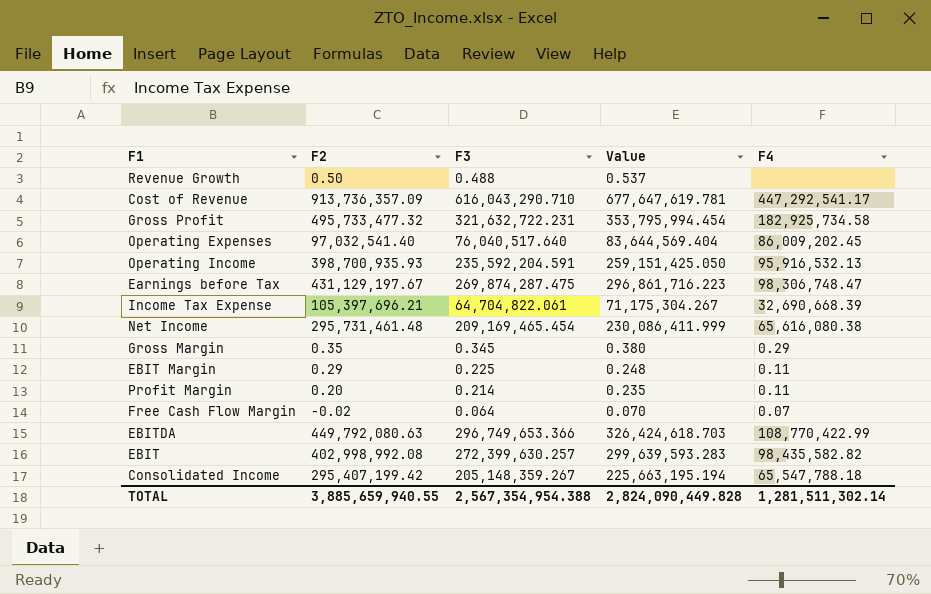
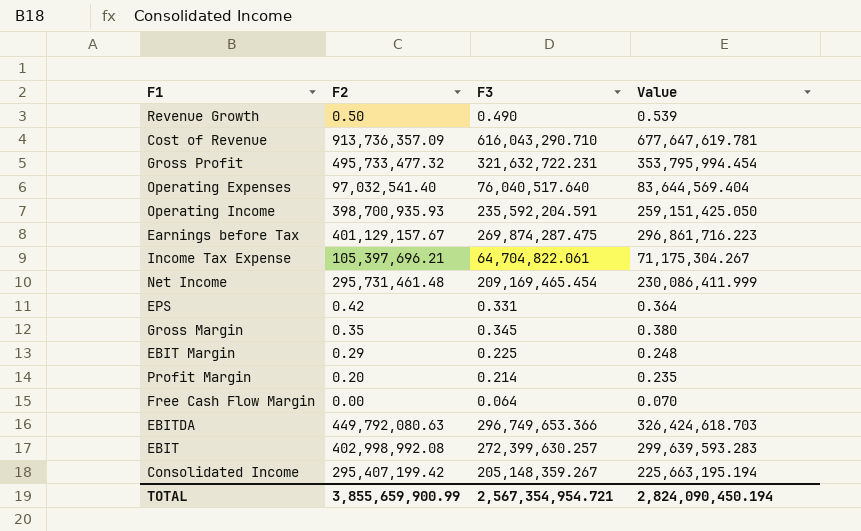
column F4 | position: 5 -> none
Revenue Growth | F3: 0.488 -> 0.490
Revenue Growth | Value: 0.537 -> 0.539
Earnings before Tax | F2: 431,129,197.67 -> 401,129,157.67
row EPS: none -> 0.42 | 0.331 | 0.364
Free Cash Flow Margin | F2: -0.02 -> 0.00
TOTAL | F2: 3,885,659,940.55 -> 3,855,659,900.99
TOTAL | F3: 2,567,354,954.388 -> 2,567,354,954.721
TOTAL | Value: 2,824,090,449.828 -> 2,824,090,450.194

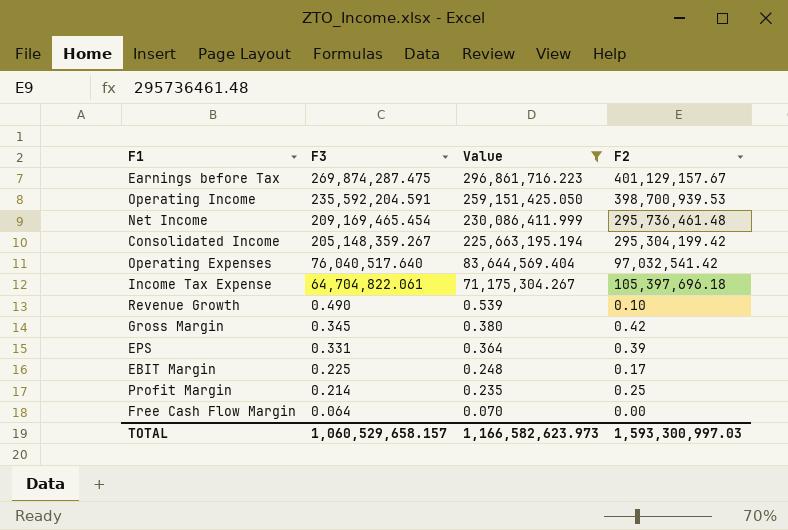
filter: none -> Value <= 296,861,716.223
row order: none -> F3 descending
column F2 | position: 2 -> 4
Operating Income | F2: 398,700,935.93 -> 398,700,939.53
Net Income | F2: 295,731,461.48 -> 295,736,461.48
Consolidated Income | F2: 295,407,199.42 -> 295,304,199.42
Operating Expenses | F2: 97,032,541.40 -> 97,032,541.42
Income Tax Expense | F2: 105,397,696.21 -> 105,397,696.18
Revenue Growth | F2: 0.50 -> 0.10
Gross Margin | F2: 0.35 -> 0.42
EPS | F2: 0.42 -> 0.39
EBIT Margin | F2: 0.29 -> 0.17
Profit Margin | F2: 0.20 -> 0.25
TOTAL | F3: 2,567,354,954.721 -> 1,060,529,658.157
TOTAL | Value: 2,824,090,450.194 -> 1,166,582,623.973
TOTAL | F2: 3,855,659,900.99 -> 1,593,300,997.03

